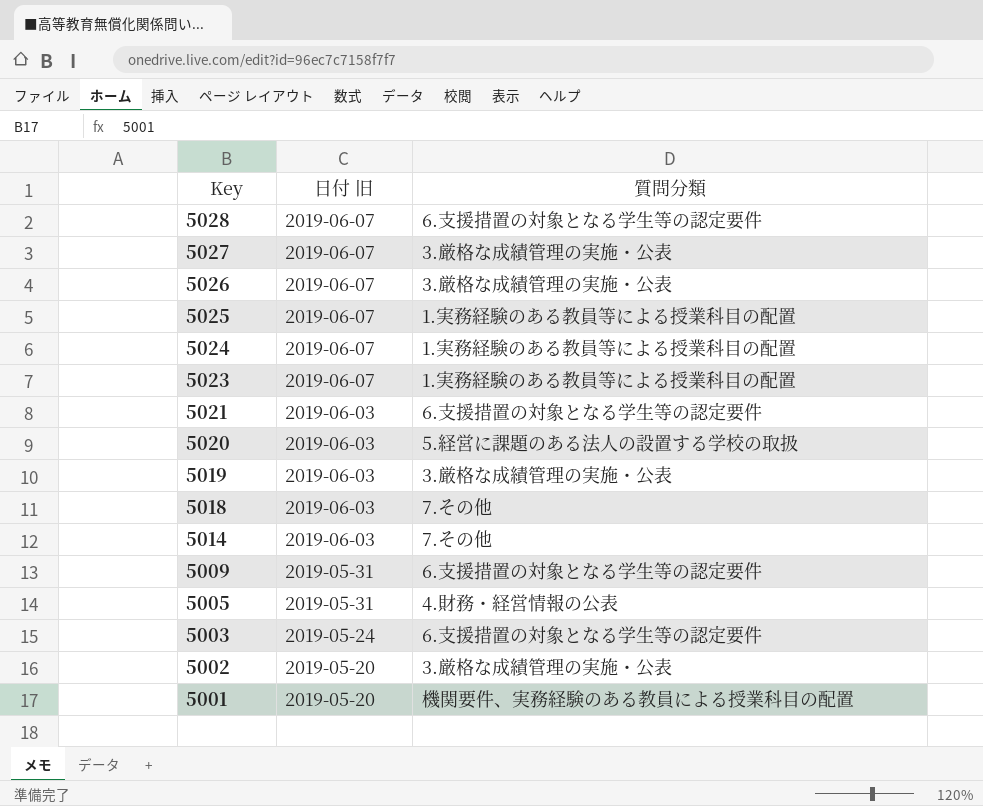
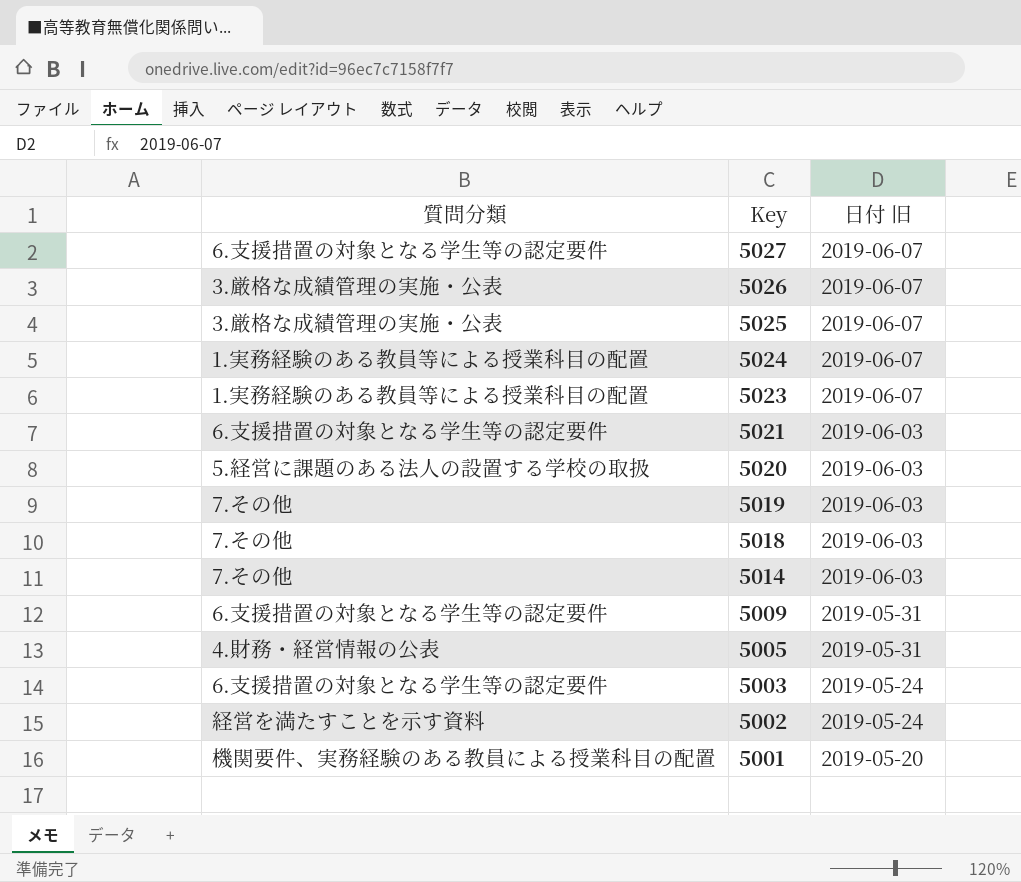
column 質問分類 | position: 3 -> 1
row 5028: 2019-06-07 | 6.支援措置の対象となる学生等の認定要件 -> none
5027 | 質問分類: 3.厳格な成績管理の実施・公表 -> 6.支援措置の対象となる学生等の認定要件
5025 | 質問分類: 1.実務経験のある教員等による授業科目の配置 -> 3.厳格な成績管理の実施・公表
5019 | 質問分類: 3.厳格な成績管理の実施・公表 -> 7.その他
5002 | 質問分類: 3.厳格な成績管理の実施・公表 -> 経営を満たすことを示す資料
5002 | 日付 旧: 2019-05-20 -> 2019-05-24

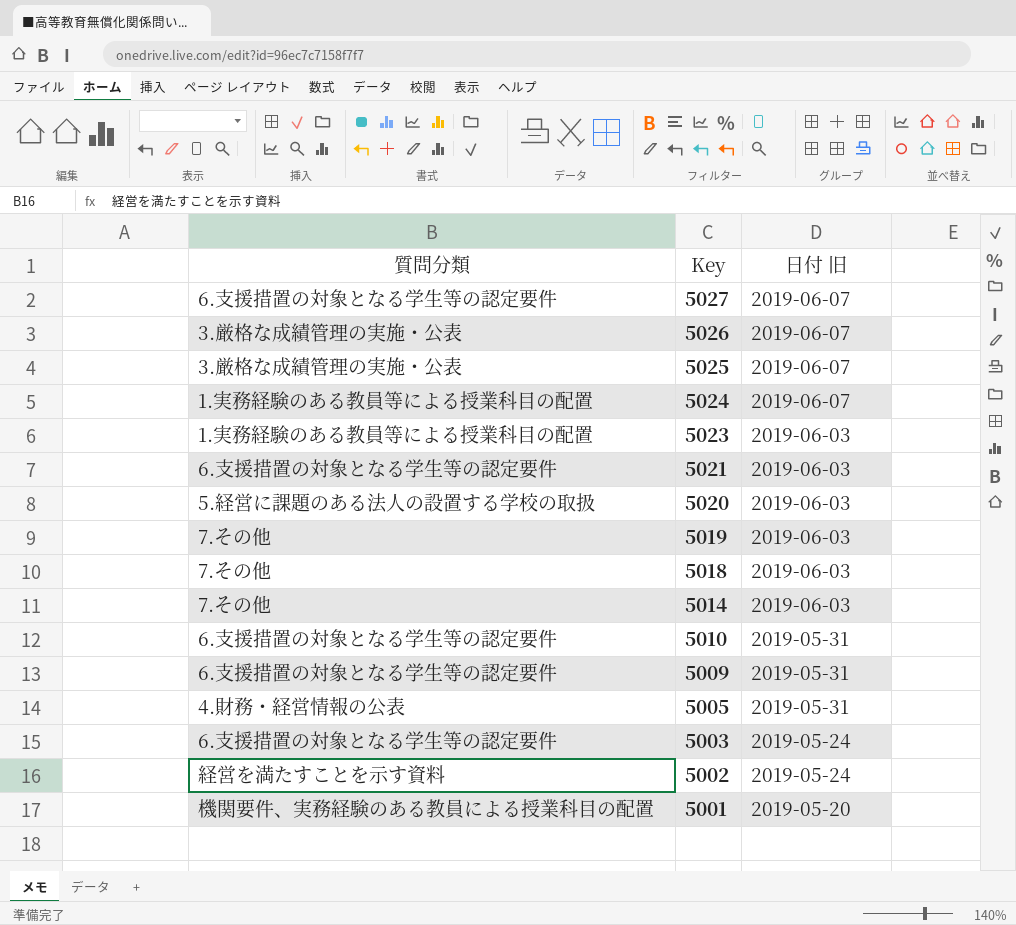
5023 | 日付 旧: 2019-06-07 -> 2019-06-03
row 5010: none -> 6.支援措置の対象となる学生等の認定要件 | 2019-05-31

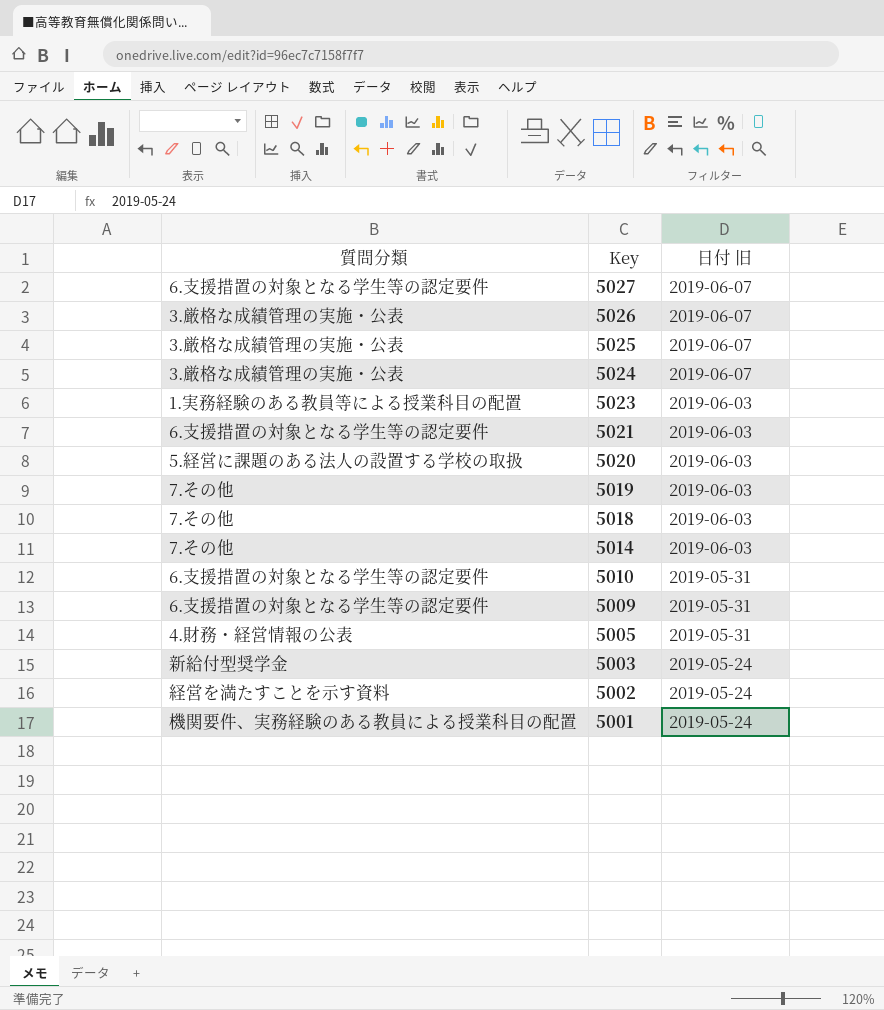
5024 | 質問分類: 1.実務経験のある教員等による授業科目の配置 -> 3.厳格な成績管理の実施・公表
5003 | 質問分類: 6.支援措置の対象となる学生等の認定要件 -> 新給付型奨学金
5001 | 日付 旧: 2019-05-20 -> 2019-05-24

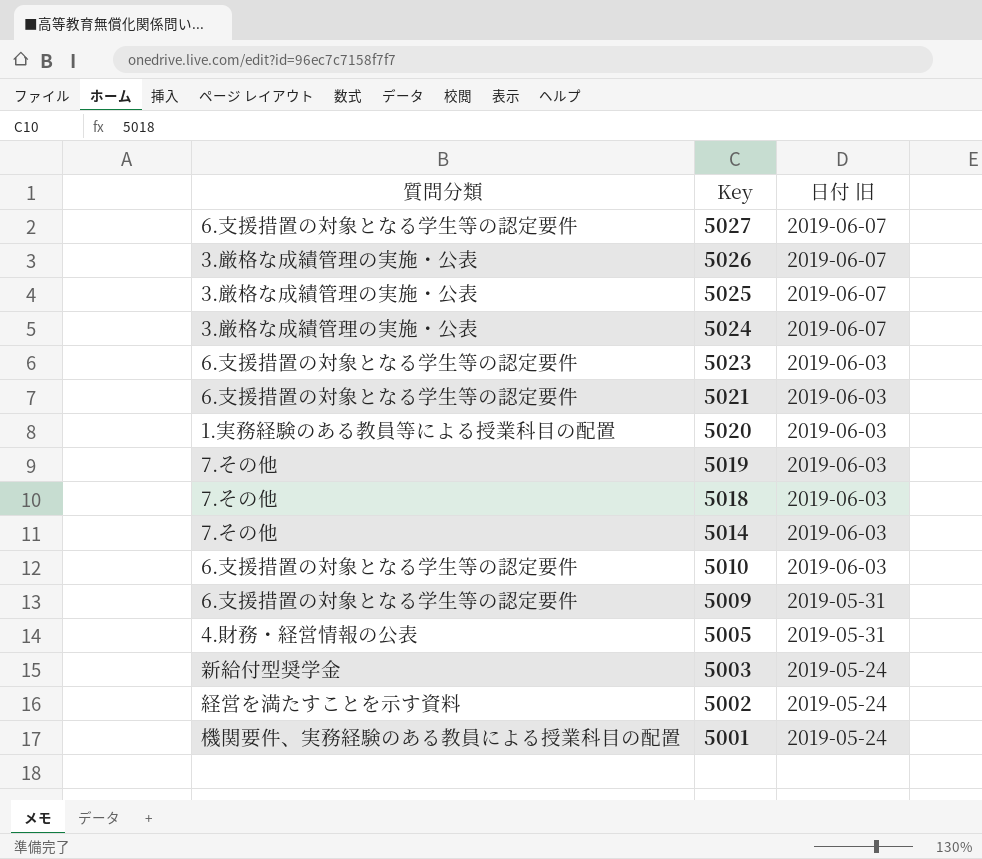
5023 | 質問分類: 1.実務経験のある教員等による授業科目の配置 -> 6.支援措置の対象となる学生等の認定要件
5020 | 質問分類: 5.経営に課題のある法人の設置する学校の取扱 -> 1.実務経験のある教員等による授業科目の配置
5010 | 日付 旧: 2019-05-31 -> 2019-06-03

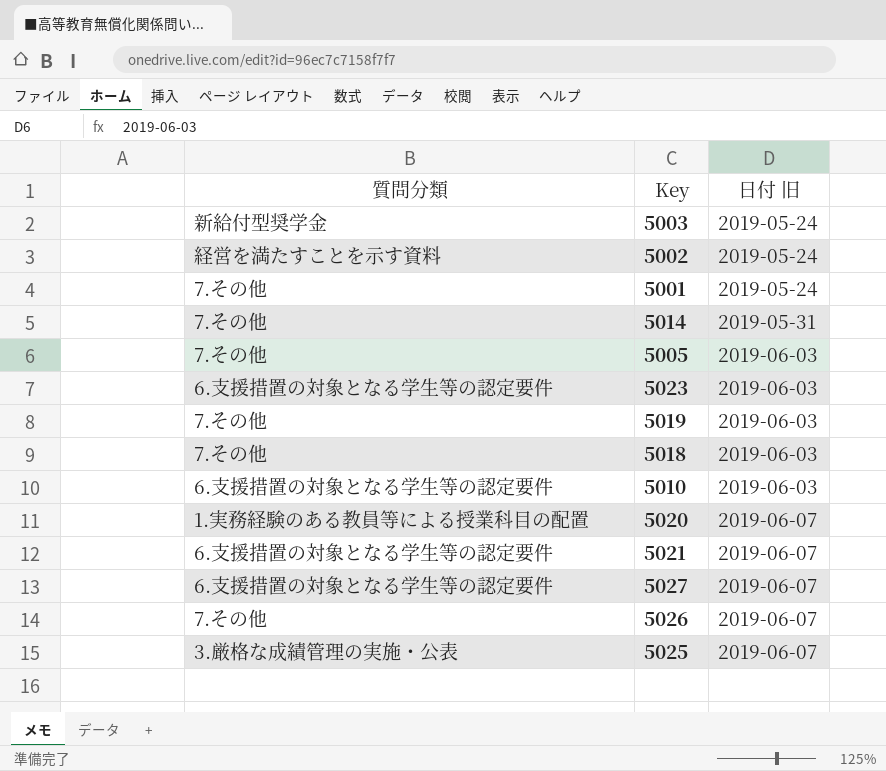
row order: Key descending -> 日付 旧 ascending
row 5024: 3.厳格な成績管理の実施・公表 | 2019-06-07 -> none
row 5009: 6.支援措置の対象となる学生等の認定要件 | 2019-05-31 -> none
5001 | 質問分類: 機関要件、実務経験のある教員による授業科目の配置 -> 7.その他
5014 | 日付 旧: 2019-06-03 -> 2019-05-31
5005 | 質問分類: 4.財務・経営情報の公表 -> 7.その他
5005 | 日付 旧: 2019-05-31 -> 2019-06-03
5020 | 日付 旧: 2019-06-03 -> 2019-06-07
5021 | 日付 旧: 2019-06-03 -> 2019-06-07
5026 | 質問分類: 3.厳格な成績管理の実施・公表 -> 7.その他

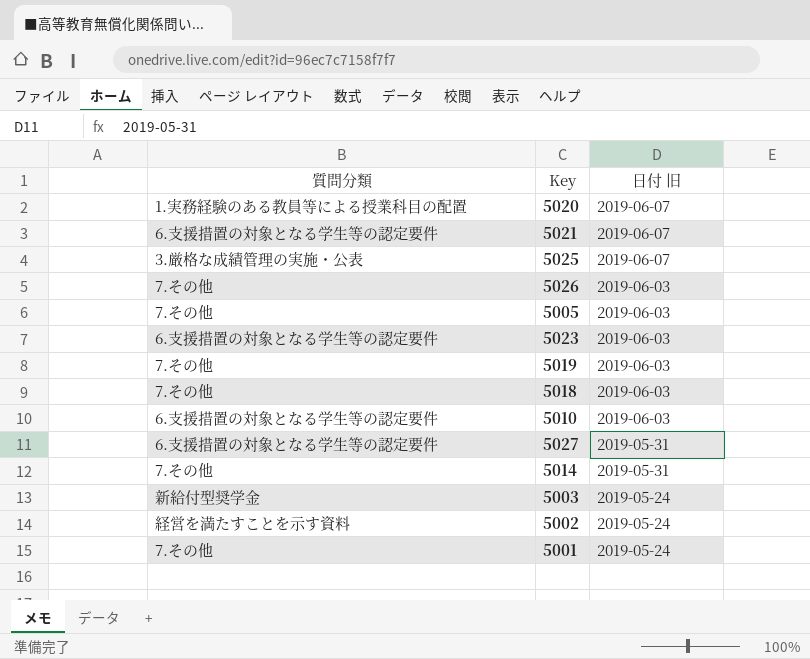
row order: 日付 旧 ascending -> 日付 旧 descending
5026 | 日付 旧: 2019-06-07 -> 2019-06-03
5027 | 日付 旧: 2019-06-07 -> 2019-05-31

